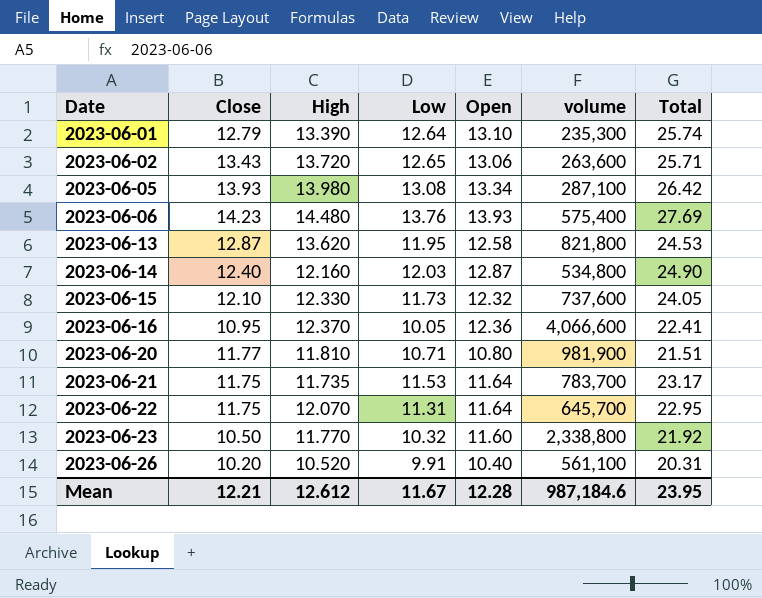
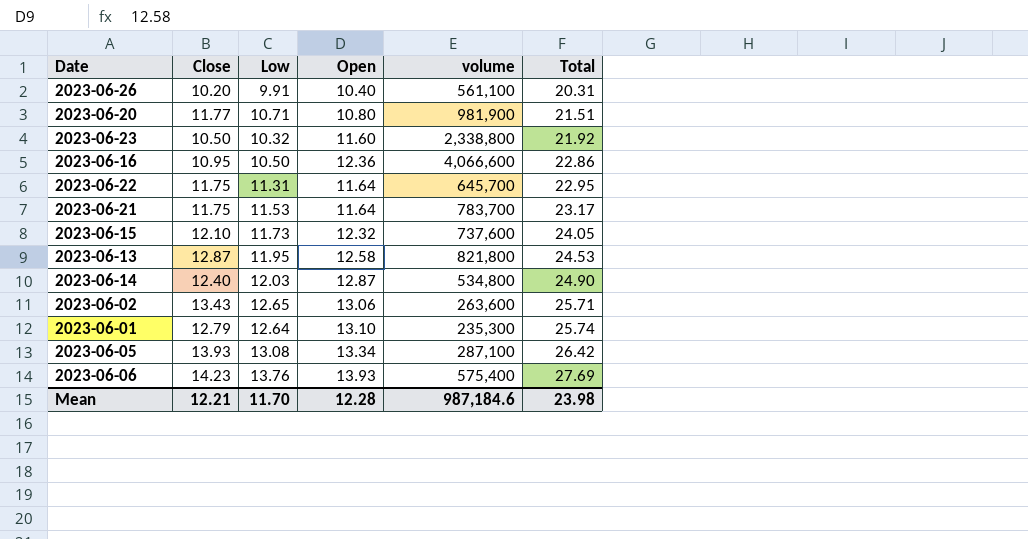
row order: Date ascending -> Total ascending
column High | position: 3 -> none
2023-06-16 | Low: 10.05 -> 10.50
2023-06-16 | Total: 22.41 -> 22.86
Mean | Low: 11.67 -> 11.70
Mean | Total: 23.95 -> 23.98

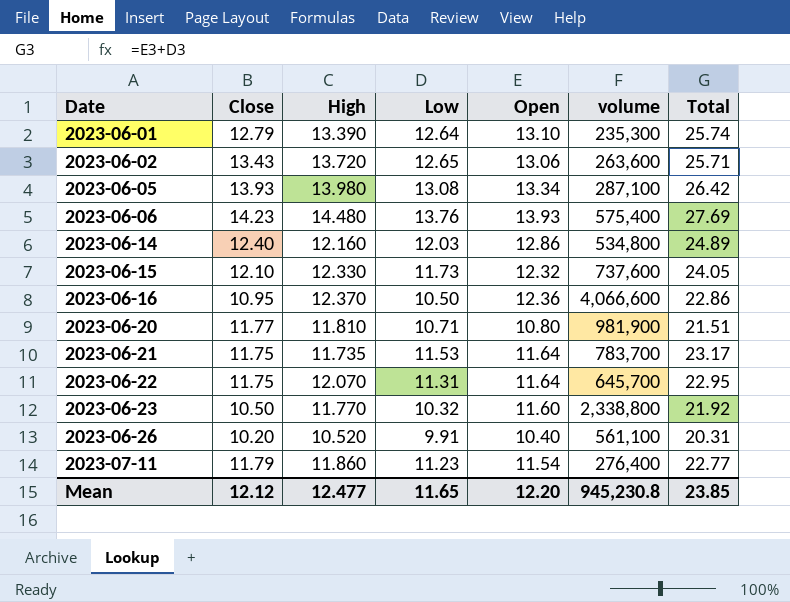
row order: Total ascending -> Date ascending
column High | position: none -> 3
row 2023-06-13: 12.87 | 11.95 | 12.58 | 821,800 | 24.53 -> none
2023-06-14 | Open: 12.87 -> 12.86
2023-06-14 | Total: 24.90 -> 24.89
row 2023-07-11: none -> 11.79 | 11.860 | 11.23 | 11.54 | 276,400 | 22.77
Mean | Close: 12.21 -> 12.12
Mean | Low: 11.70 -> 11.65
Mean | Open: 12.28 -> 12.20
Mean | volume: 987,184.6 -> 945,230.8
Mean | Total: 23.98 -> 23.85

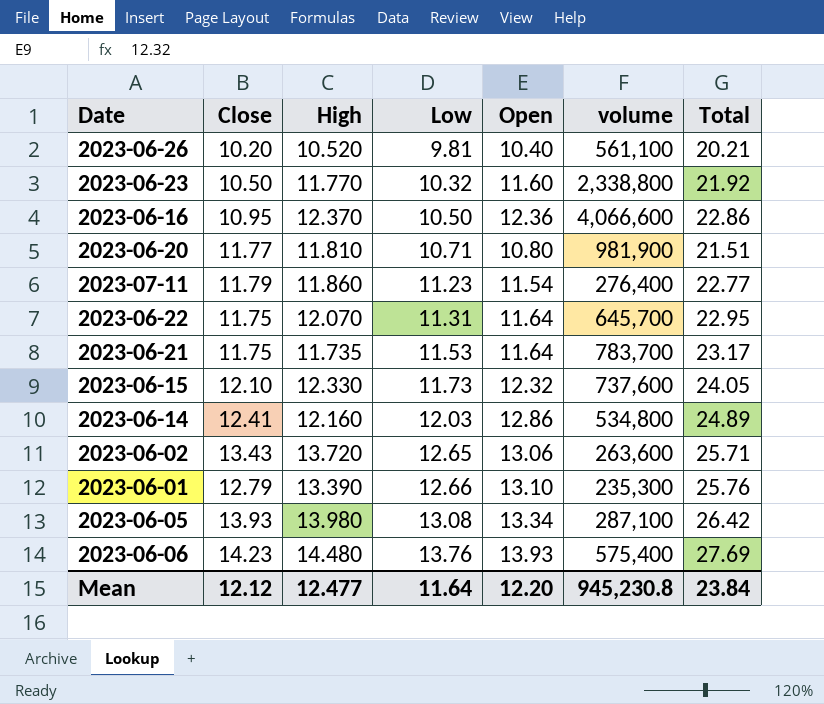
row order: Date ascending -> Low ascending
2023-06-26 | Low: 9.91 -> 9.81
2023-06-26 | Total: 20.31 -> 20.21
2023-06-14 | Close: 12.40 -> 12.41
2023-06-01 | Low: 12.64 -> 12.66
2023-06-01 | Total: 25.74 -> 25.76
Mean | Low: 11.65 -> 11.64
Mean | Total: 23.85 -> 23.84

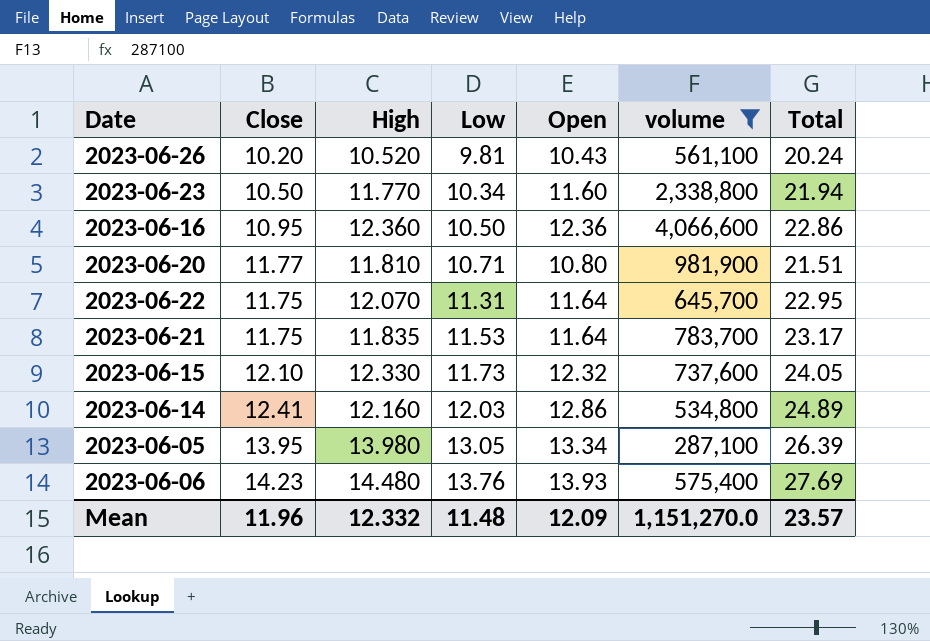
filter: none -> volume >= 287,100
2023-06-26 | Open: 10.40 -> 10.43
2023-06-26 | Total: 20.21 -> 20.24
2023-06-23 | Low: 10.32 -> 10.34
2023-06-23 | Total: 21.92 -> 21.94
2023-06-16 | High: 12.370 -> 12.360
2023-06-21 | High: 11.735 -> 11.835
2023-06-05 | Close: 13.93 -> 13.95
2023-06-05 | Low: 13.08 -> 13.05
2023-06-05 | Total: 26.42 -> 26.39
Mean | Close: 12.12 -> 11.96
Mean | High: 12.477 -> 12.332
Mean | Low: 11.64 -> 11.48
Mean | Open: 12.20 -> 12.09
Mean | volume: 945,230.8 -> 1,151,270.0
Mean | Total: 23.84 -> 23.57

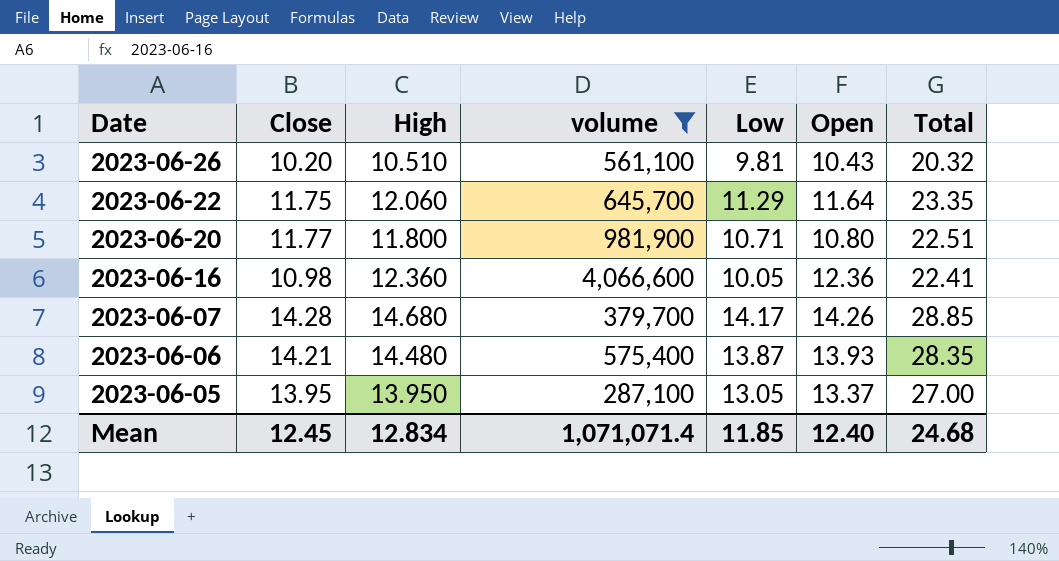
row order: Low ascending -> Date descending
column volume | position: 6 -> 4
column Total | formula: [Low] + [Open] -> [High] + [Low]
row 2023-06-23: 10.50 | 11.770 | 10.34 | 11.60 | 2,338,800 | 21.94 -> none
row 2023-06-21: 11.75 | 11.835 | 11.53 | 11.64 | 783,700 | 23.17 -> none
row 2023-06-15: 12.10 | 12.330 | 11.73 | 12.32 | 737,600 | 24.05 -> none
row 2023-06-14: 12.41 | 12.160 | 12.03 | 12.86 | 534,800 | 24.89 -> none
2023-06-26 | High: 10.520 -> 10.510
2023-06-22 | High: 12.070 -> 12.060
2023-06-22 | Low: 11.31 -> 11.29
2023-06-20 | High: 11.810 -> 11.800
2023-06-16 | Close: 10.95 -> 10.98
2023-06-16 | Low: 10.50 -> 10.05
row 2023-06-07: none -> 14.28 | 14.680 | 379,700 | 14.17 | 14.26 | 28.85
2023-06-06 | Close: 14.23 -> 14.21
2023-06-06 | Low: 13.76 -> 13.87
2023-06-05 | High: 13.980 -> 13.950
2023-06-05 | Open: 13.34 -> 13.37
Mean | Close: 11.96 -> 12.45
Mean | High: 12.332 -> 12.834
Mean | volume: 1,151,270.0 -> 1,071,071.4
Mean | Low: 11.48 -> 11.85
Mean | Open: 12.09 -> 12.40
Mean | Total: 23.57 -> 24.68

